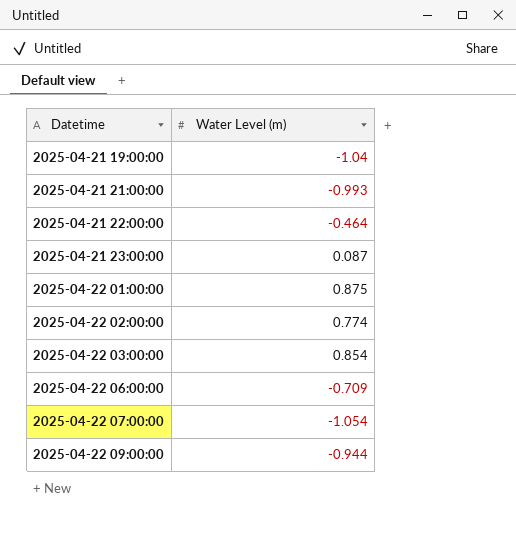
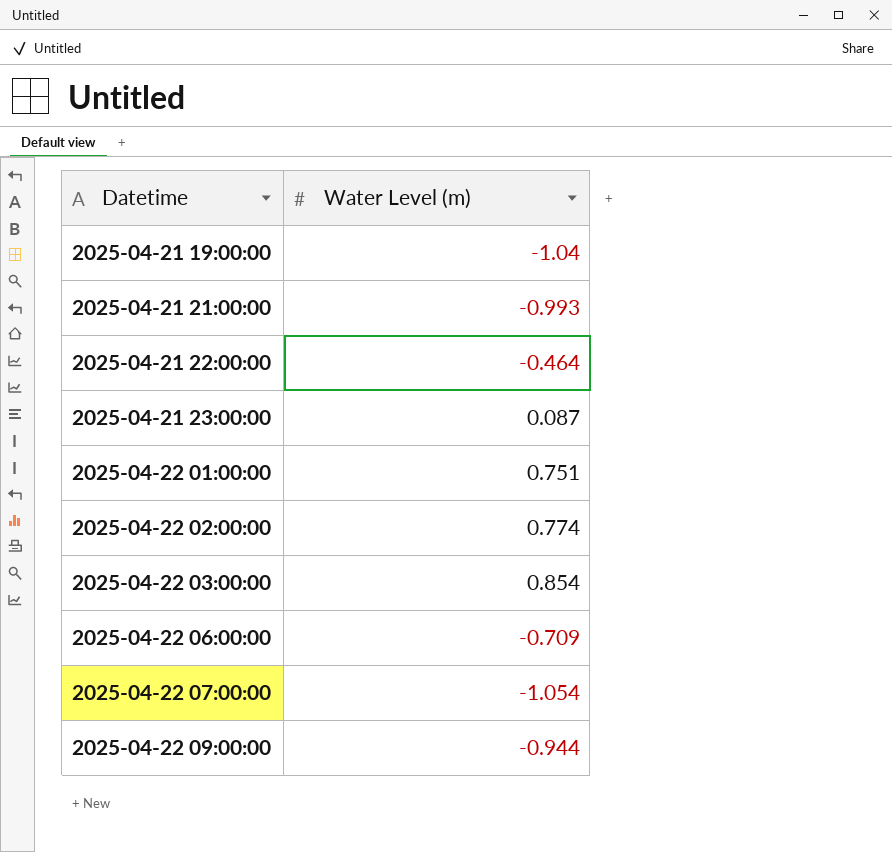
2025-04-22 01:00:00 | Water Level (m): 0.875 -> 0.751

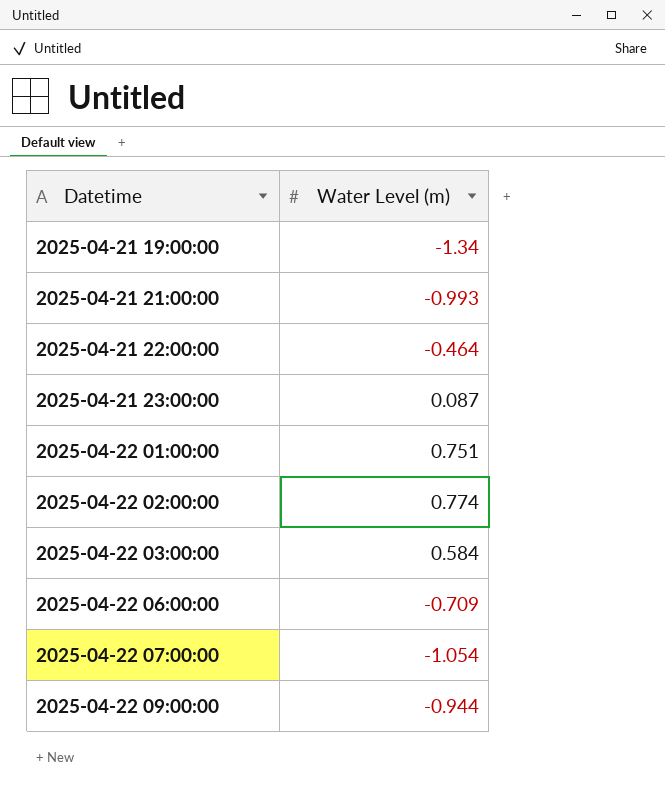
2025-04-21 19:00:00 | Water Level (m): -1.04 -> -1.34
2025-04-22 03:00:00 | Water Level (m): 0.854 -> 0.584

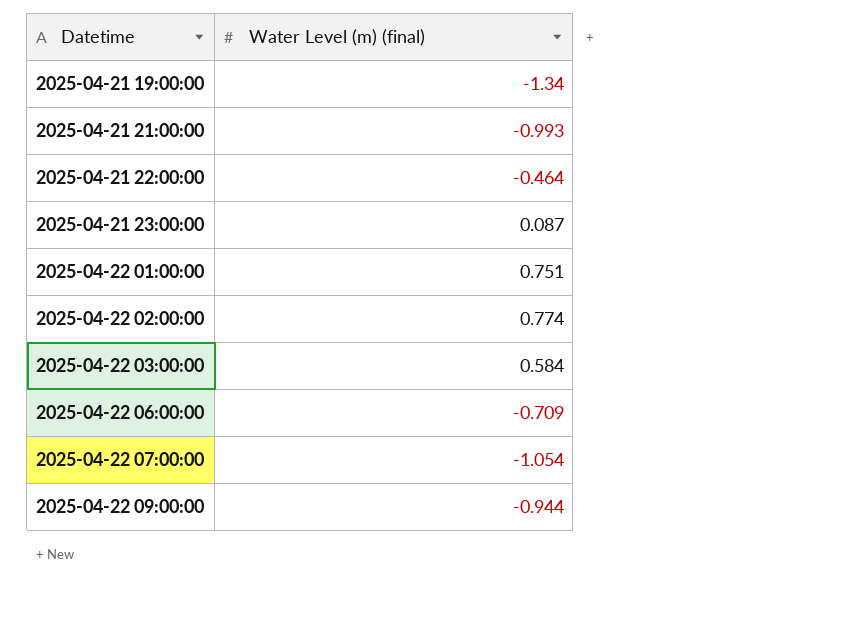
column name: Water Level (m) -> Water Level (m) (final)

